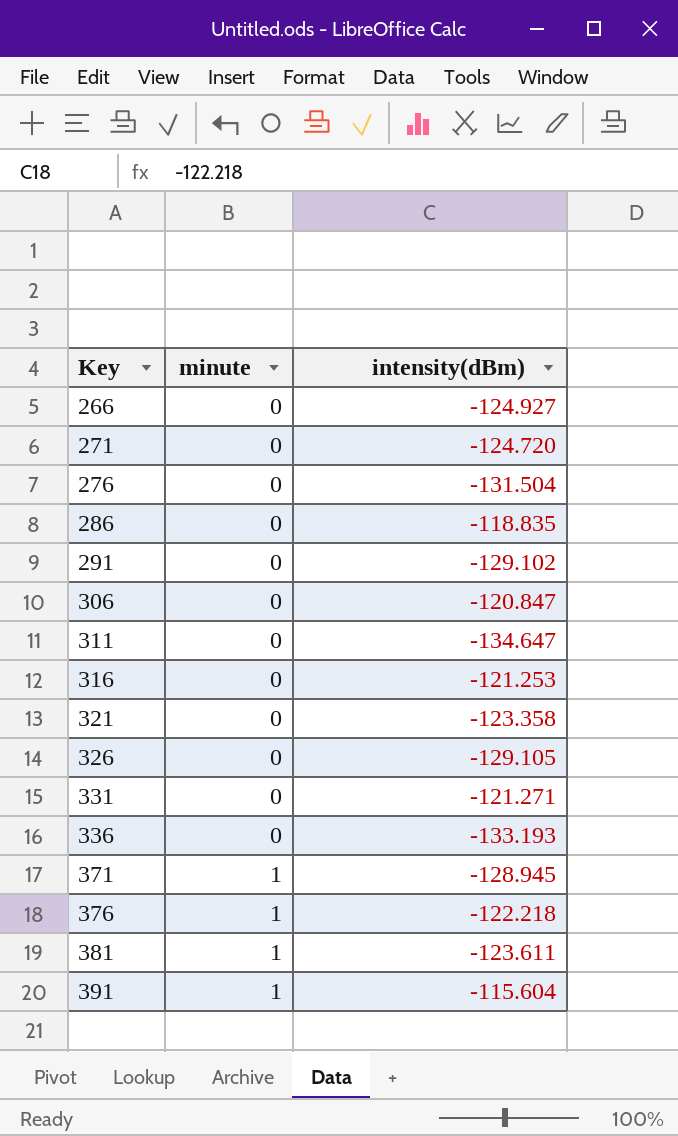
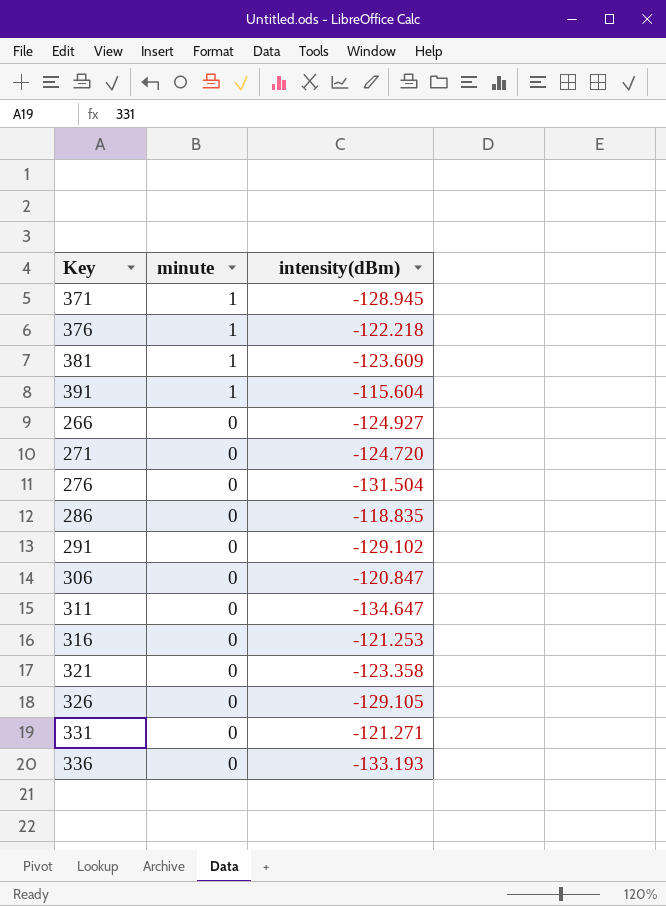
row order: Key ascending -> minute descending
381 | intensity(dBm): -123.611 -> -123.609

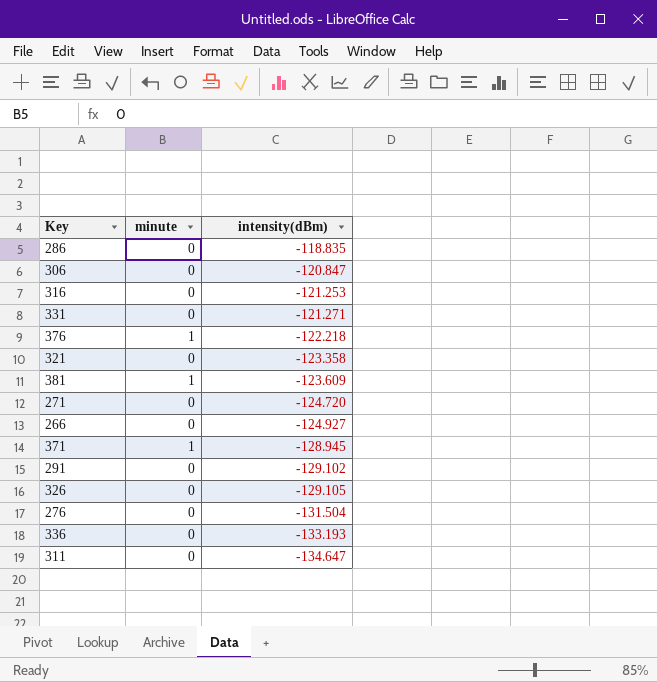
row order: minute descending -> intensity(dBm) descending
row 391: 1 | -115.604 -> none

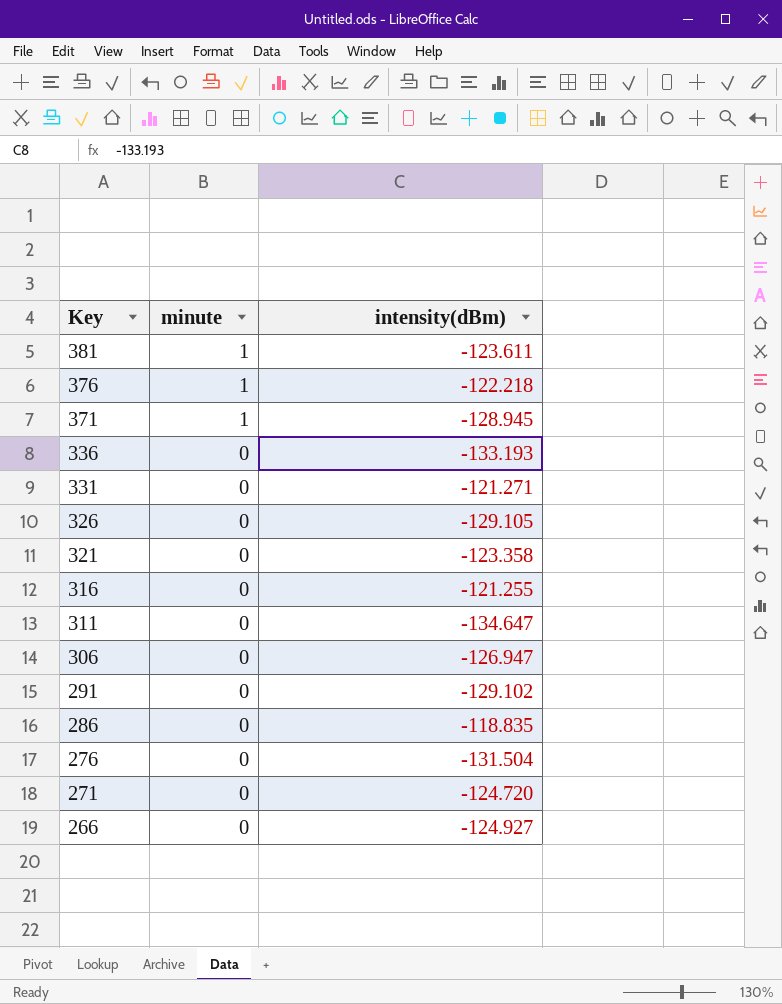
row order: intensity(dBm) descending -> Key descending
381 | intensity(dBm): -123.609 -> -123.611
316 | intensity(dBm): -121.253 -> -121.255
306 | intensity(dBm): -120.847 -> -126.947

